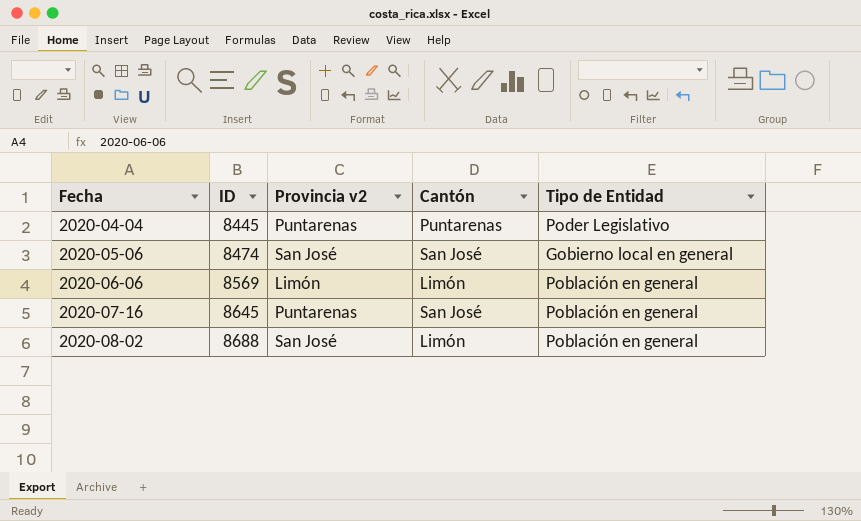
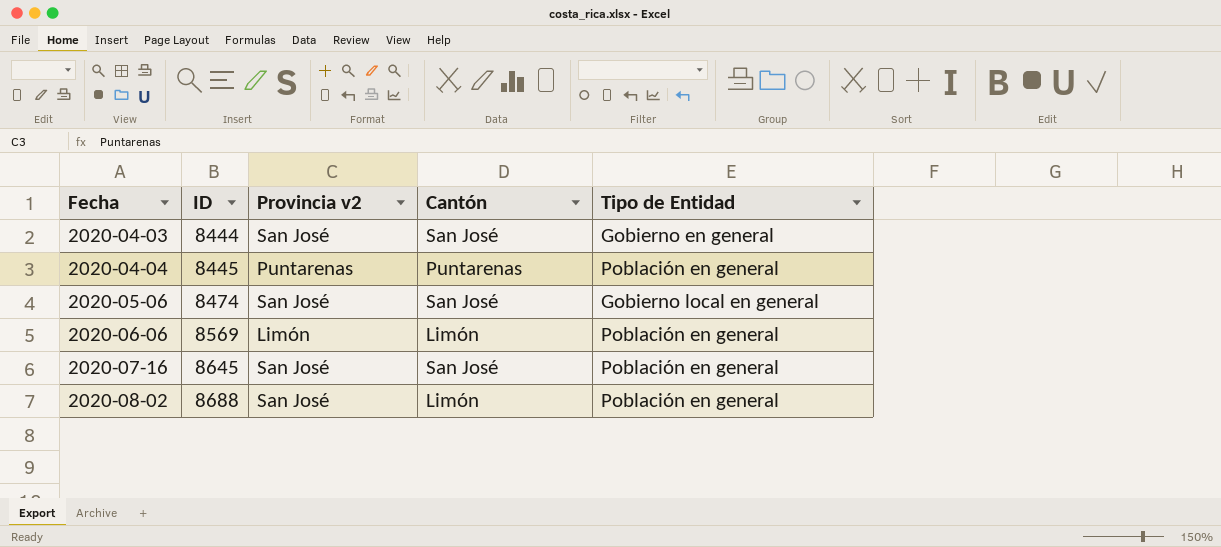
row 2020-04-03: none -> 8444 | San José | San José | Gobierno en general
2020-04-04 | Tipo de Entidad: Poder Legislativo -> Población en general
2020-07-16 | Provincia v2: Puntarenas -> San José

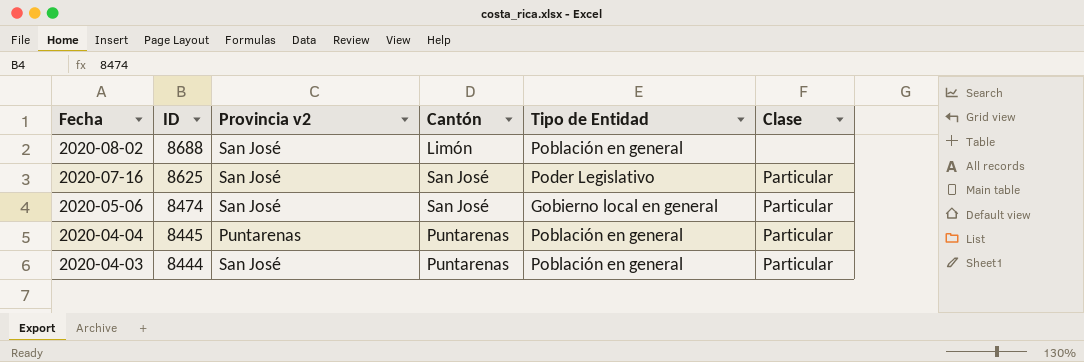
row order: Fecha ascending -> Fecha descending
column Clase | position: none -> 6
row 2020-06-06: 8569 | Limón | Limón | Población en general -> none
2020-07-16 | ID: 8645 -> 8625
2020-07-16 | Tipo de Entidad: Población en general -> Poder Legislativo
2020-04-03 | Cantón: San José -> Puntarenas
2020-04-03 | Tipo de Entidad: Gobierno en general -> Población en general

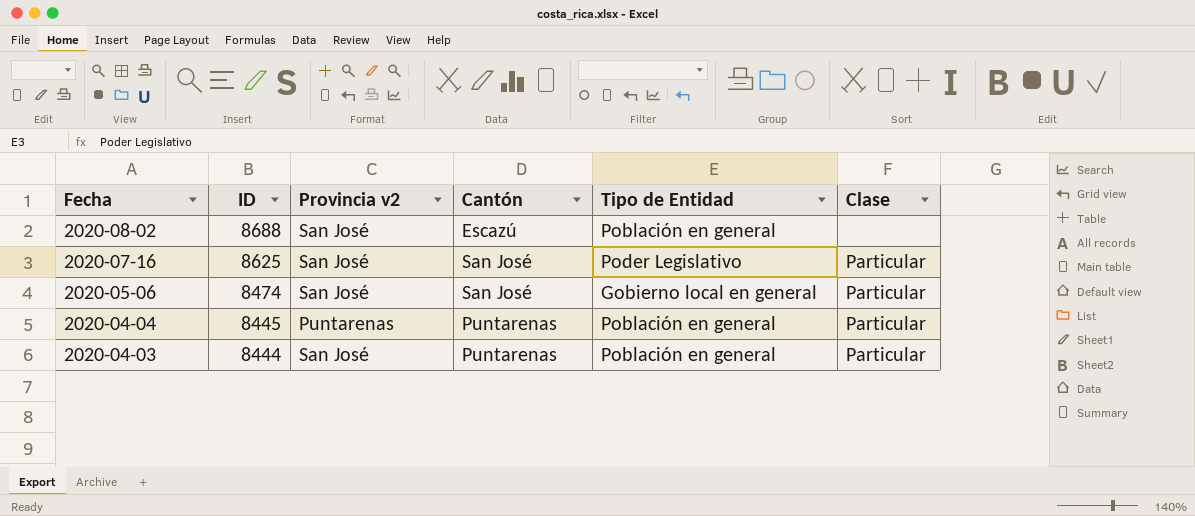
2020-08-02 | Cantón: Limón -> Escazú

